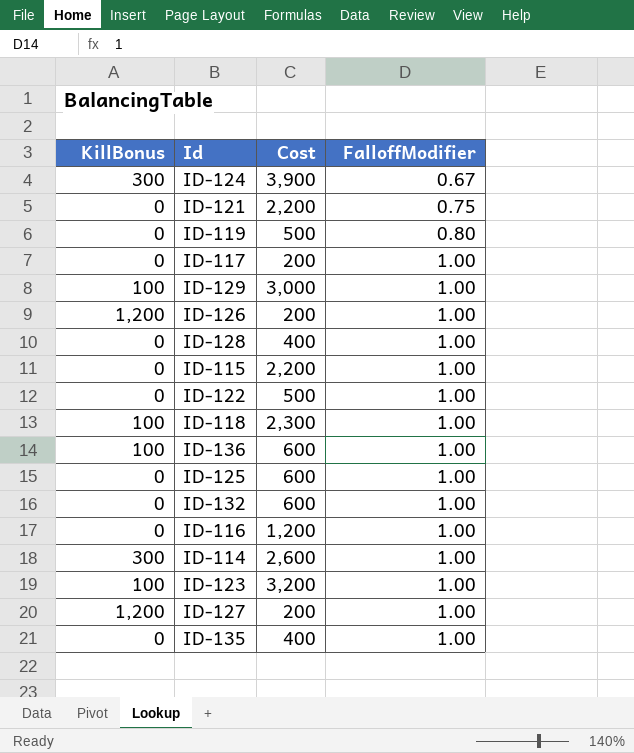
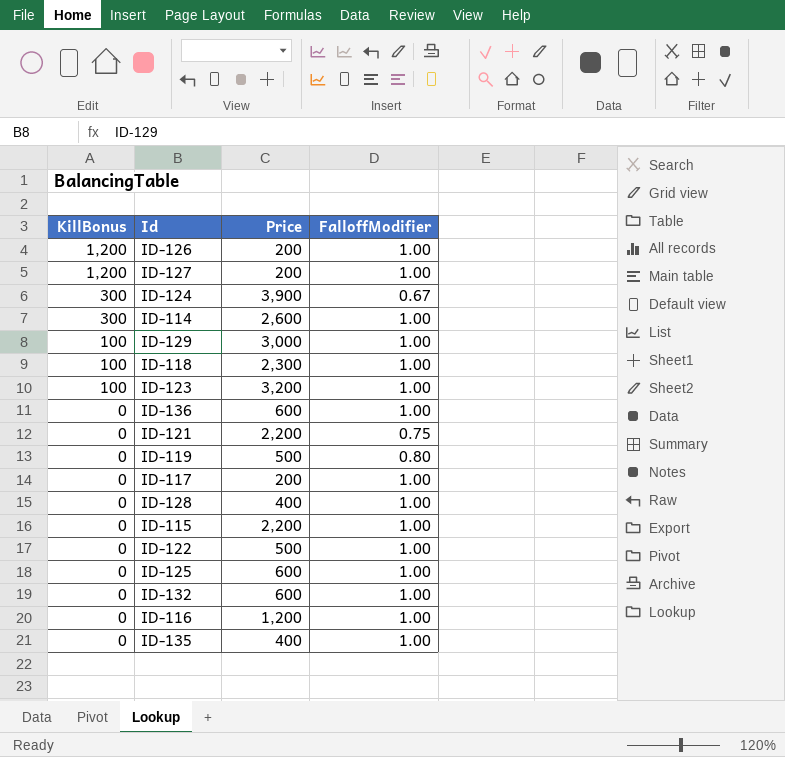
row order: FalloffModifier ascending -> KillBonus descending
column name: Cost -> Price
ID-136 | KillBonus: 100 -> 0

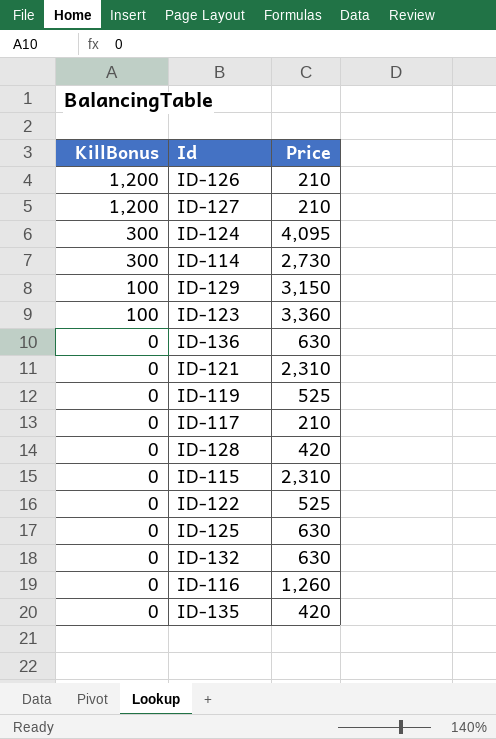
column FalloffModifier | position: 4 -> none
row ID-118: 100 | 2,300 | 1.00 -> none
ID-126 | Price: 200 -> 210
ID-127 | Price: 200 -> 210
ID-124 | Price: 3,900 -> 4,095
ID-114 | Price: 2,600 -> 2,730
ID-129 | Price: 3,000 -> 3,150
ID-123 | Price: 3,200 -> 3,360
ID-136 | Price: 600 -> 630
ID-121 | Price: 2,200 -> 2,310
ID-119 | Price: 500 -> 525
ID-117 | Price: 200 -> 210
ID-128 | Price: 400 -> 420
ID-115 | Price: 2,200 -> 2,310
ID-122 | Price: 500 -> 525
ID-125 | Price: 600 -> 630
ID-132 | Price: 600 -> 630
ID-116 | Price: 1,200 -> 1,260
ID-135 | Price: 400 -> 420

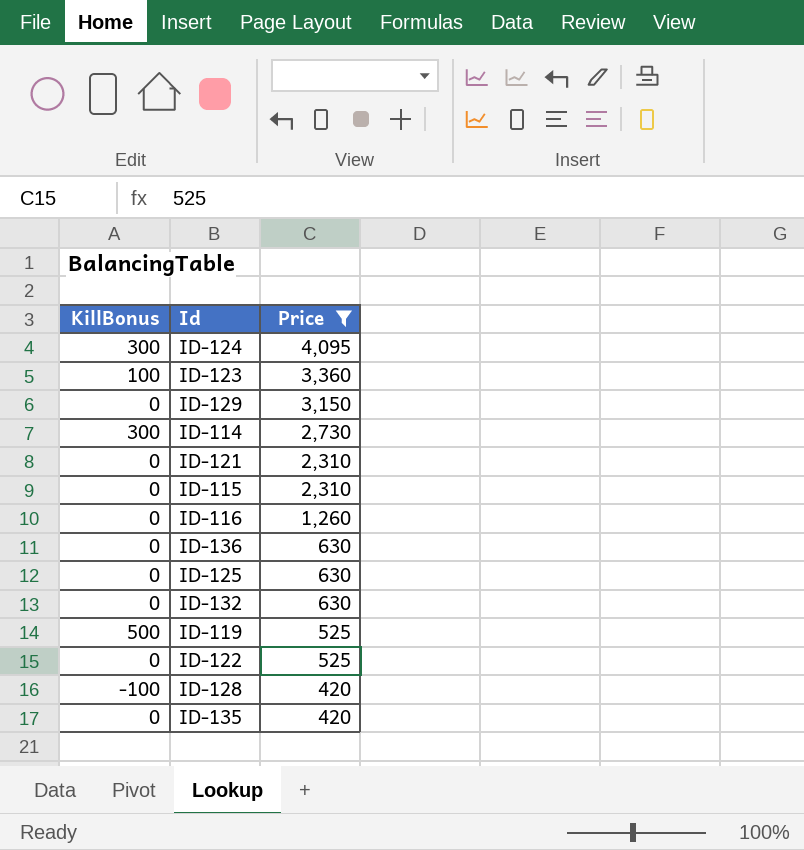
filter: none -> Price != 210
row order: KillBonus descending -> Price descending
ID-129 | KillBonus: 100 -> 0
ID-119 | KillBonus: 0 -> 500
ID-128 | KillBonus: 0 -> -100

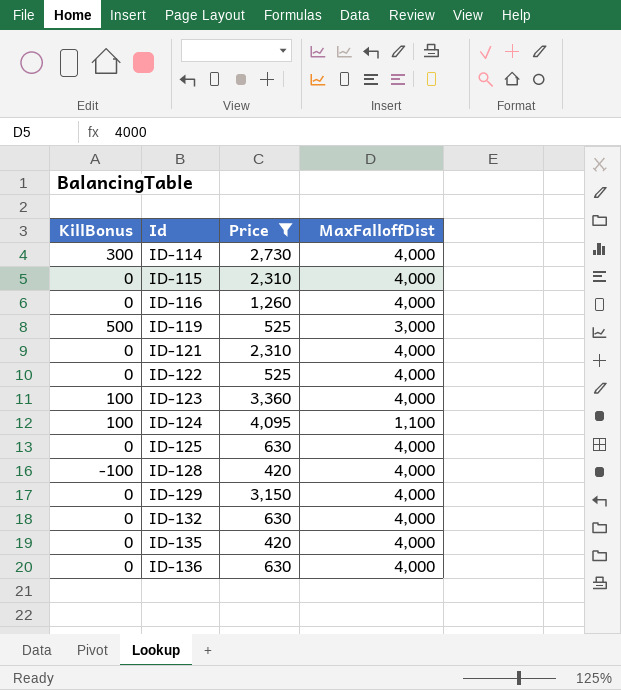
row order: Price descending -> Id ascending
column MaxFalloffDist | position: none -> 4
ID-124 | KillBonus: 300 -> 100

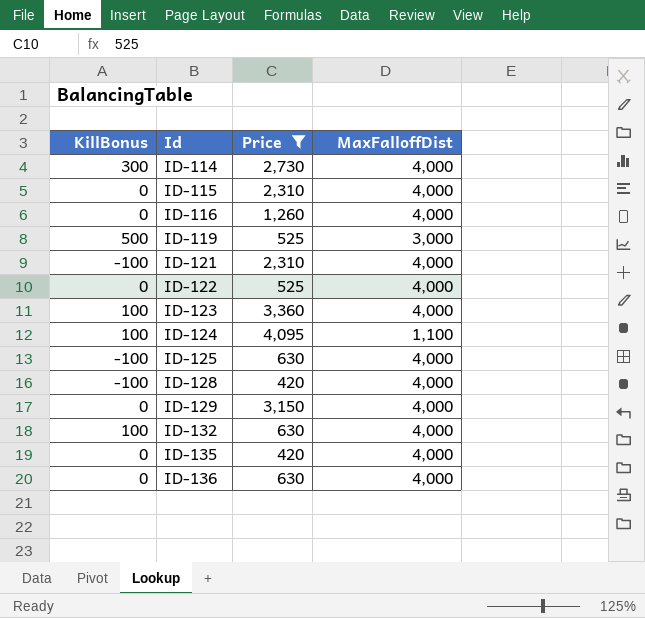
ID-121 | KillBonus: 0 -> -100
ID-125 | KillBonus: 0 -> -100
ID-132 | KillBonus: 0 -> 100

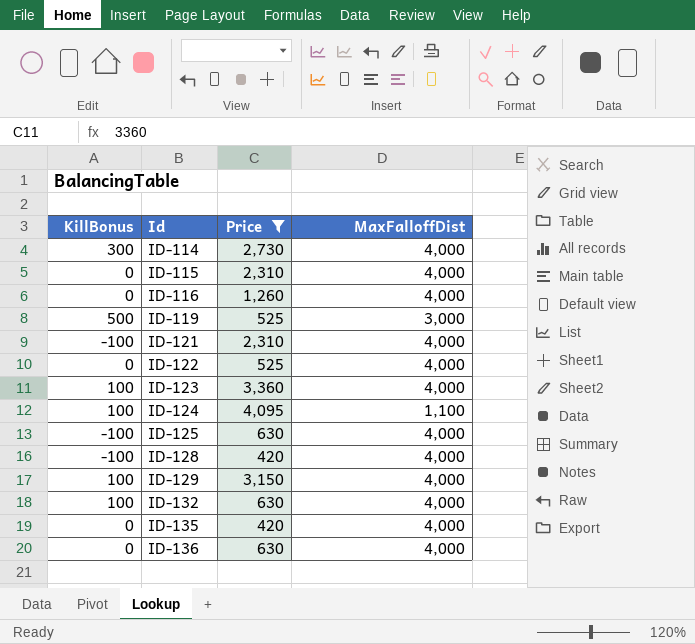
ID-129 | KillBonus: 0 -> 100

